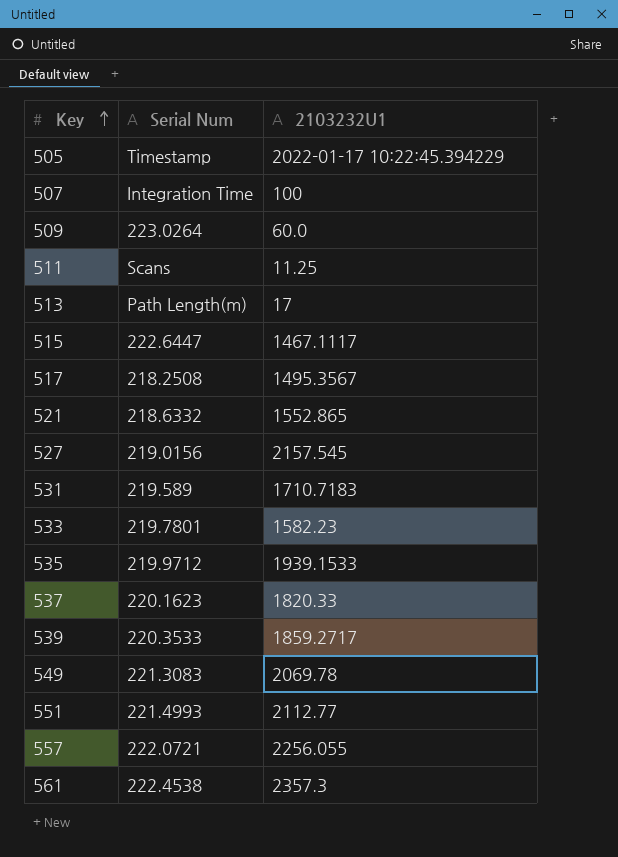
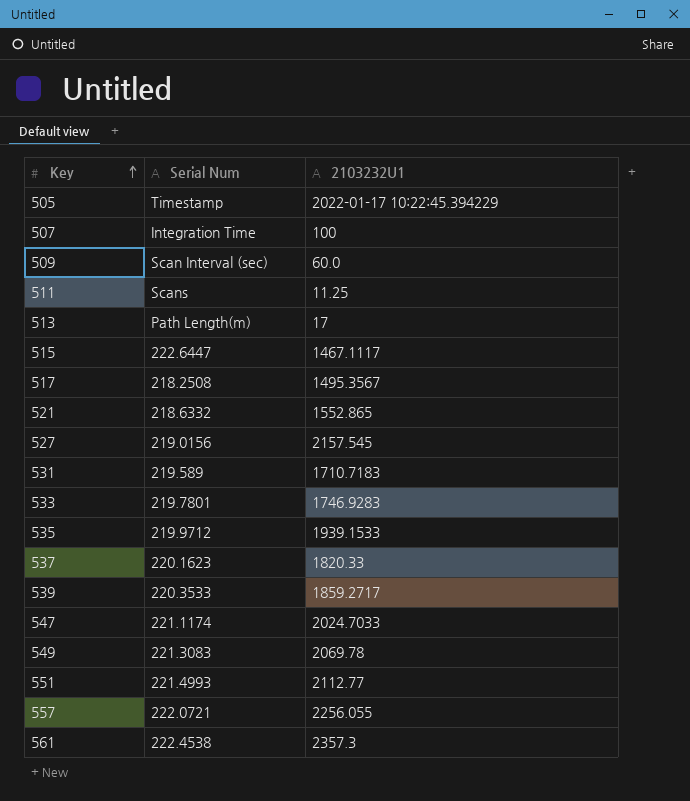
509 | Serial Num: 223.0264 -> Scan Interval (sec)
533 | 2103232U1: 1582.23 -> 1746.9283
row 547: none -> 221.1174 | 2024.7033

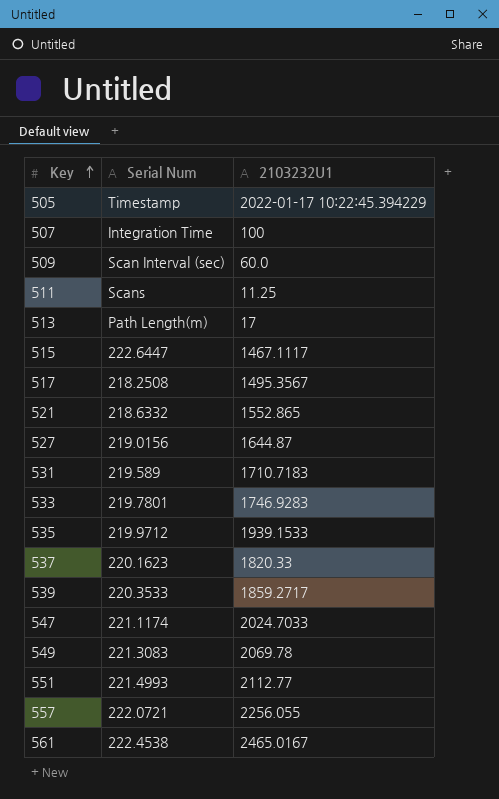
527 | 2103232U1: 2157.545 -> 1644.87
561 | 2103232U1: 2357.3 -> 2465.0167

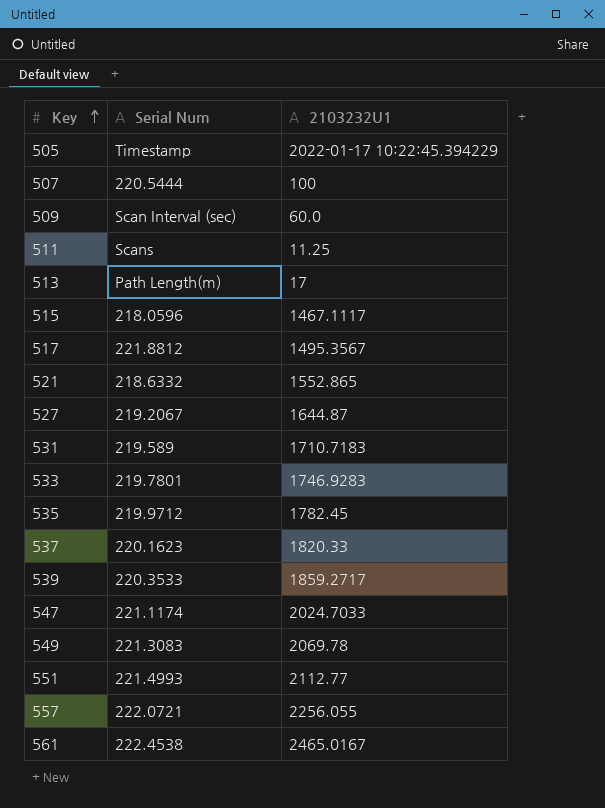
507 | Serial Num: Integration Time -> 220.5444
515 | Serial Num: 222.6447 -> 218.0596
517 | Serial Num: 218.2508 -> 221.8812
527 | Serial Num: 219.0156 -> 219.2067
535 | 2103232U1: 1939.1533 -> 1782.45

